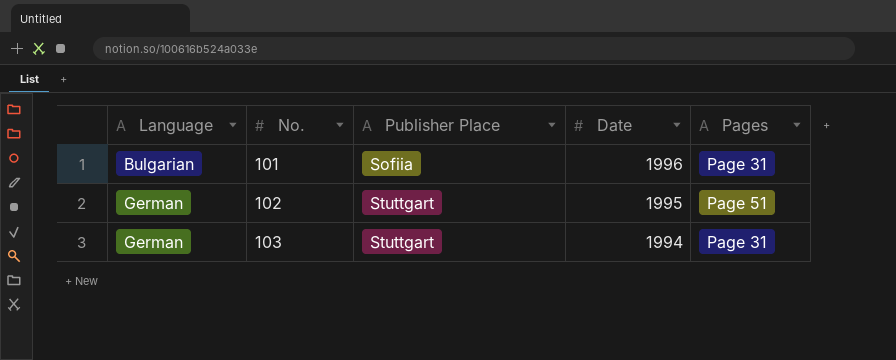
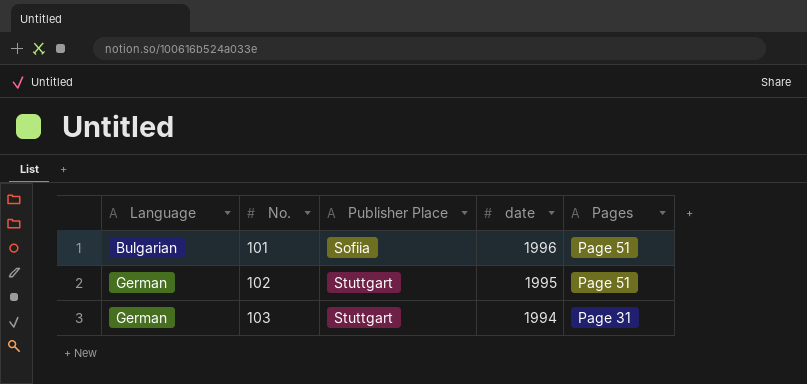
column name: Date -> date
101 | Pages: Page 31 -> Page 51

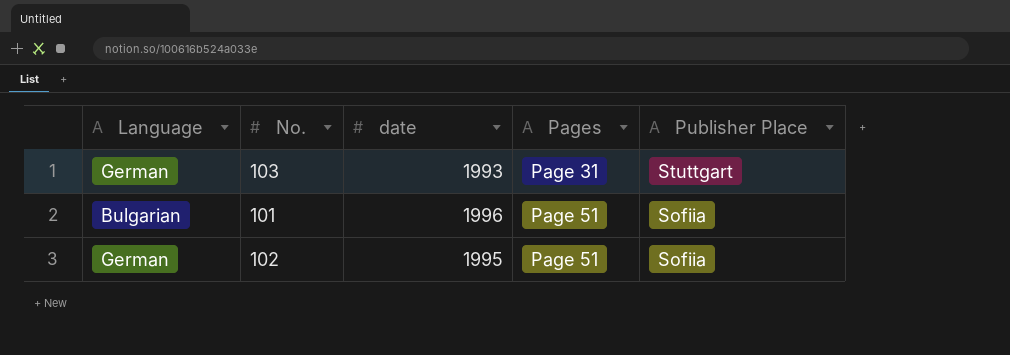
row order: Language ascending -> Pages ascending
column Publisher Place | position: 3 -> 5
103 | date: 1994 -> 1993
102 | Publisher Place: Stuttgart -> Sofiia

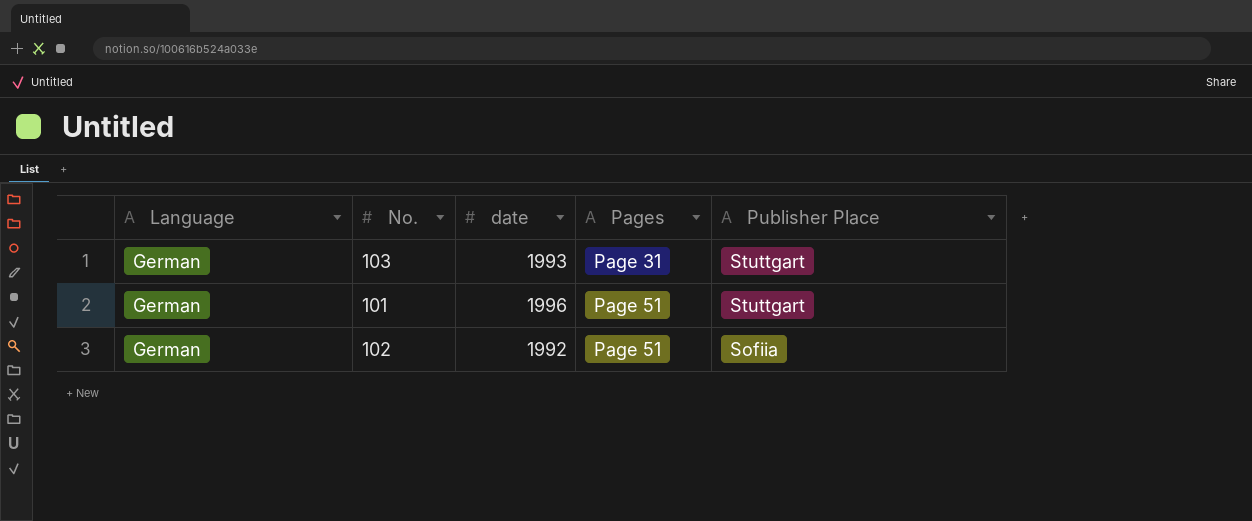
101 | Language: Bulgarian -> German
101 | Publisher Place: Sofiia -> Stuttgart
102 | date: 1995 -> 1992

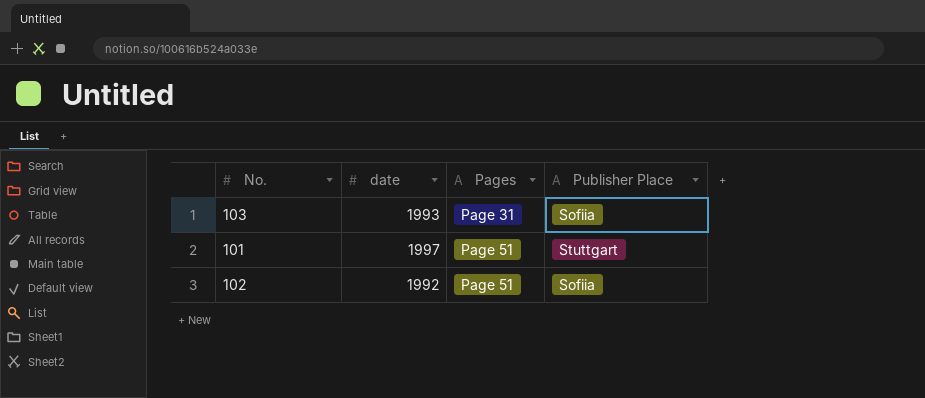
column Language | position: 1 -> none
103 | Publisher Place: Stuttgart -> Sofiia
101 | date: 1996 -> 1997

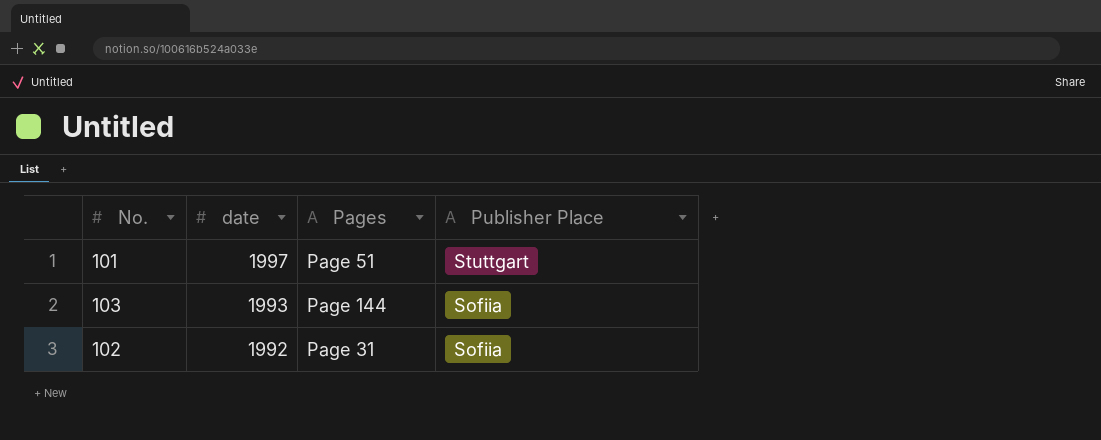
row order: Pages ascending -> date descending
103 | Pages: Page 31 -> Page 144
102 | Pages: Page 51 -> Page 31

